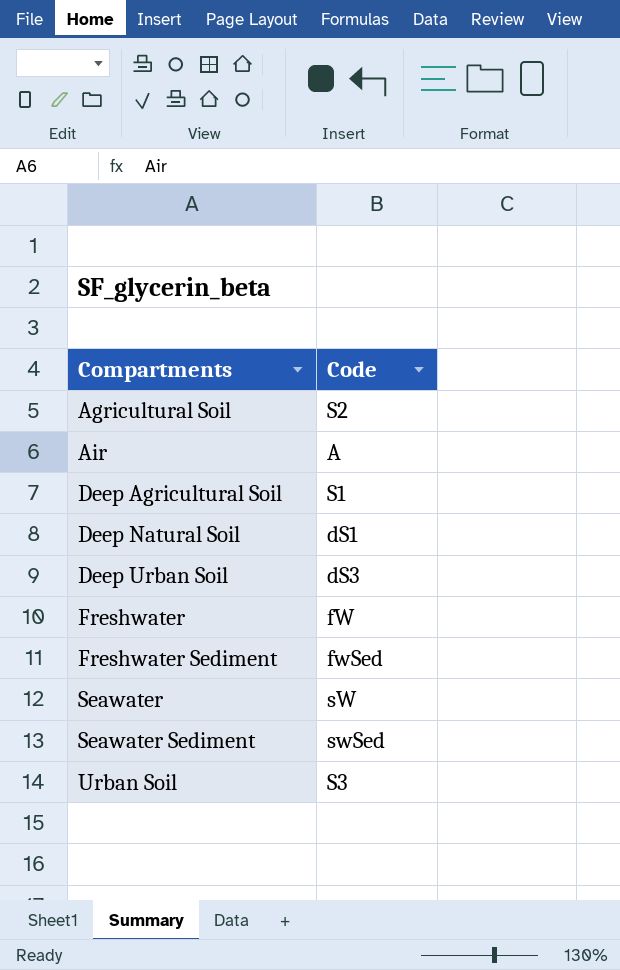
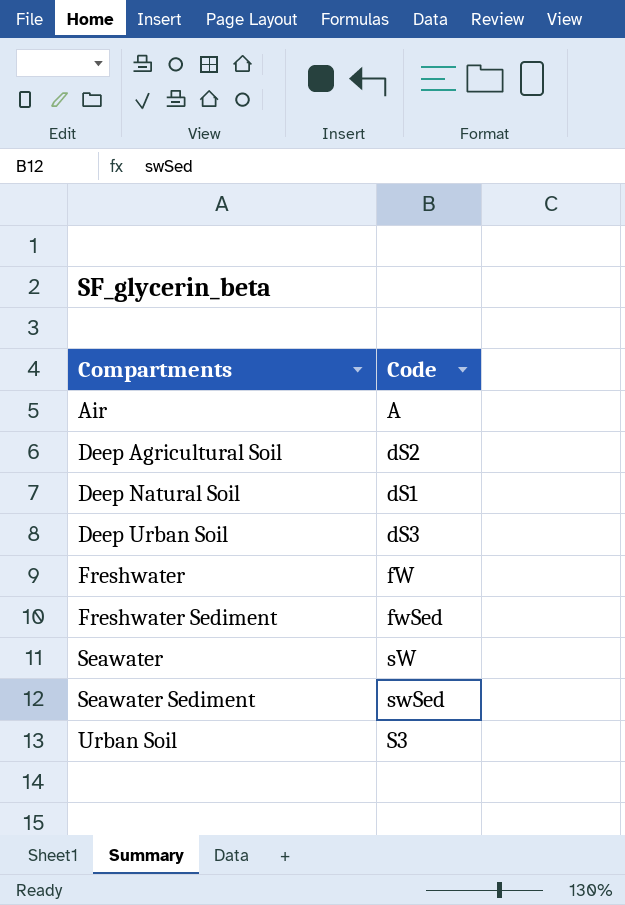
row Agricultural Soil: S2 -> none
Deep Agricultural Soil | Code: S1 -> dS2

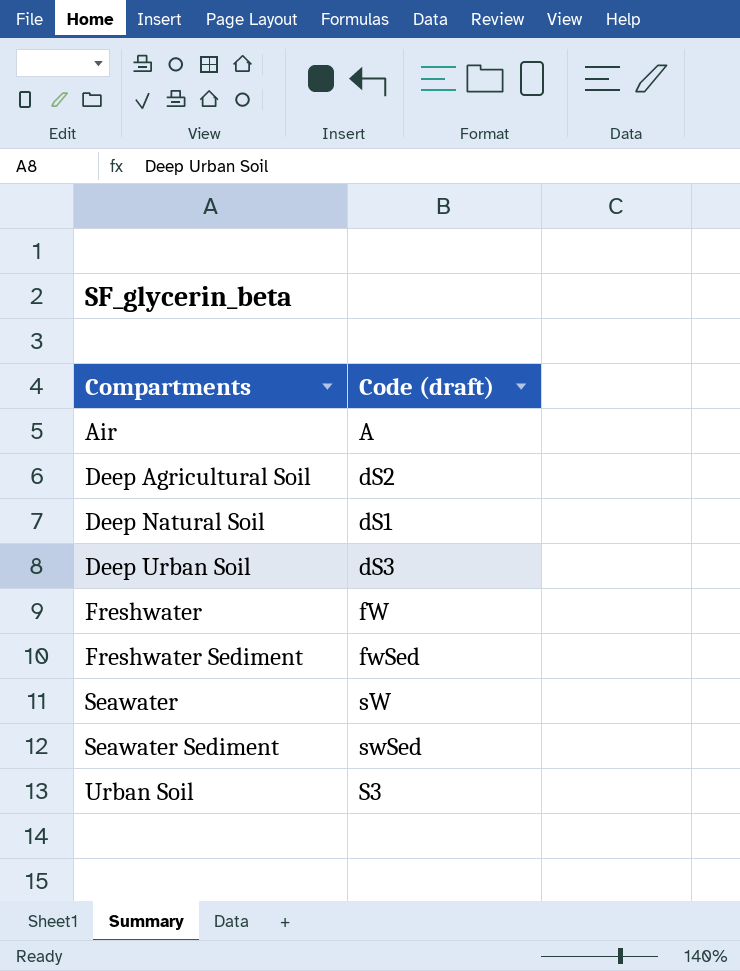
column name: Code -> Code (draft)

